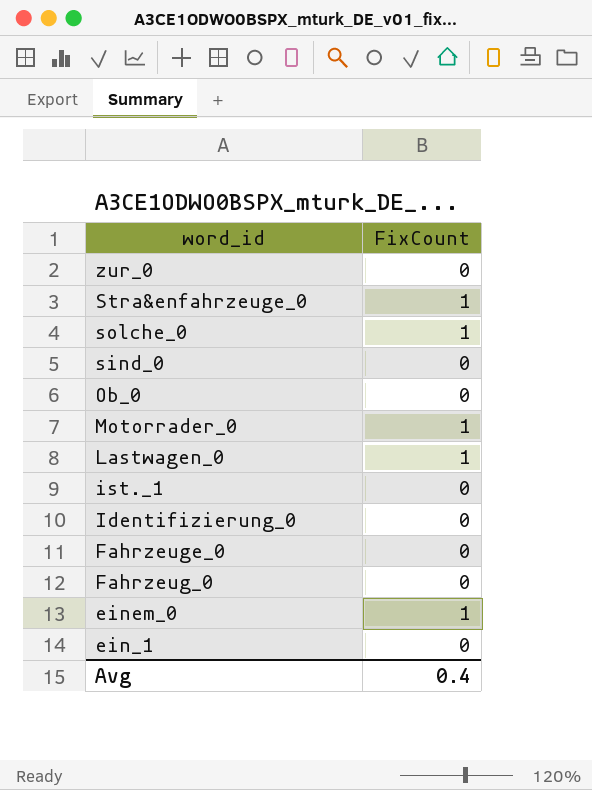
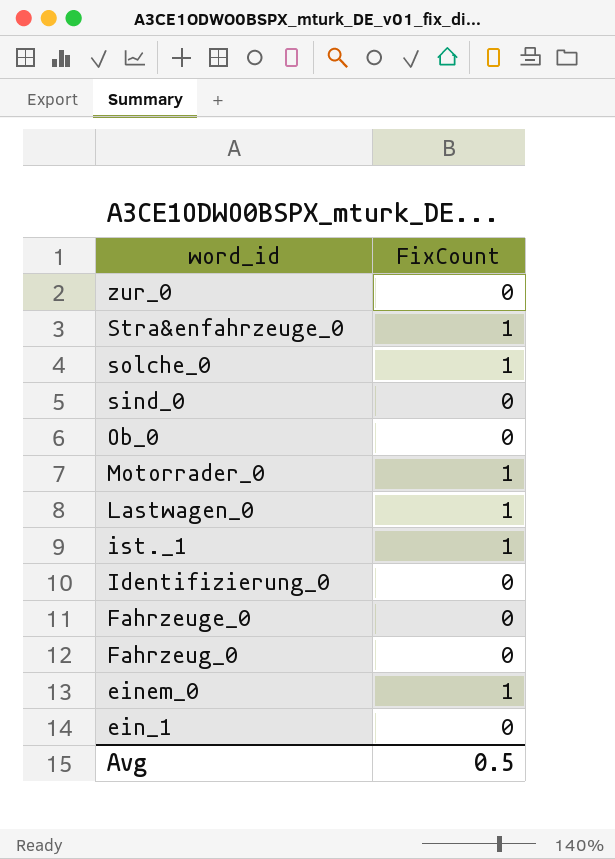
ist._1 | FixCount: 0 -> 1
Avg | FixCount: 0.4 -> 0.5

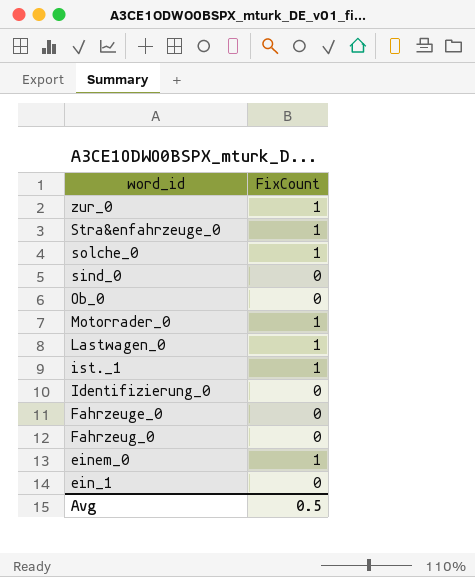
zur_0 | FixCount: 0 -> 1

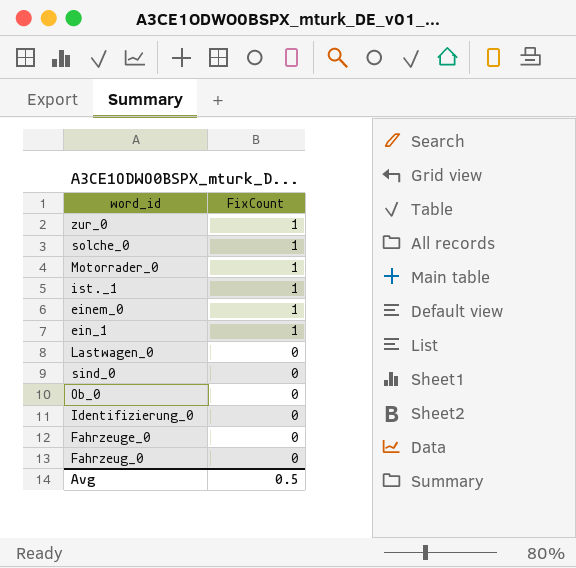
row order: word_id descending -> FixCount descending
row Stra&enfahrzeuge_0: 1 -> none
ein_1 | FixCount: 0 -> 1
Lastwagen_0 | FixCount: 1 -> 0

